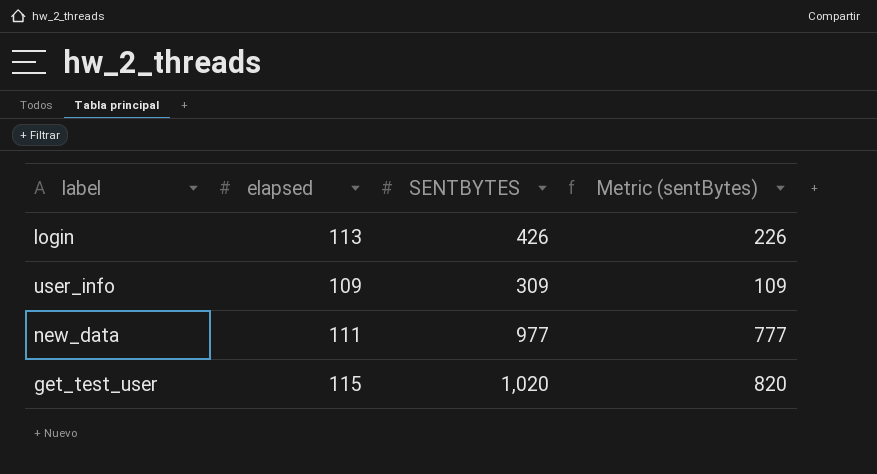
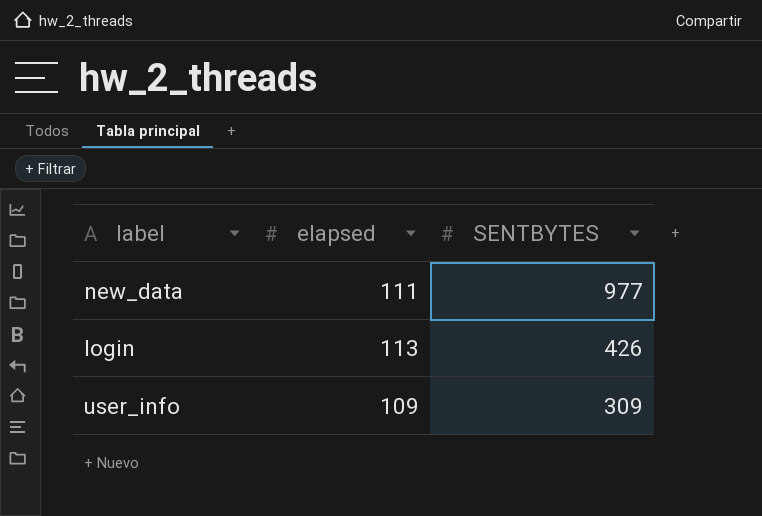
row order: none -> SENTBYTES descending
column Metric (sentBytes) | formula: [SENTBYTES] - 200 -> none
row get_test_user: 115 | 1,020 | 820 -> none

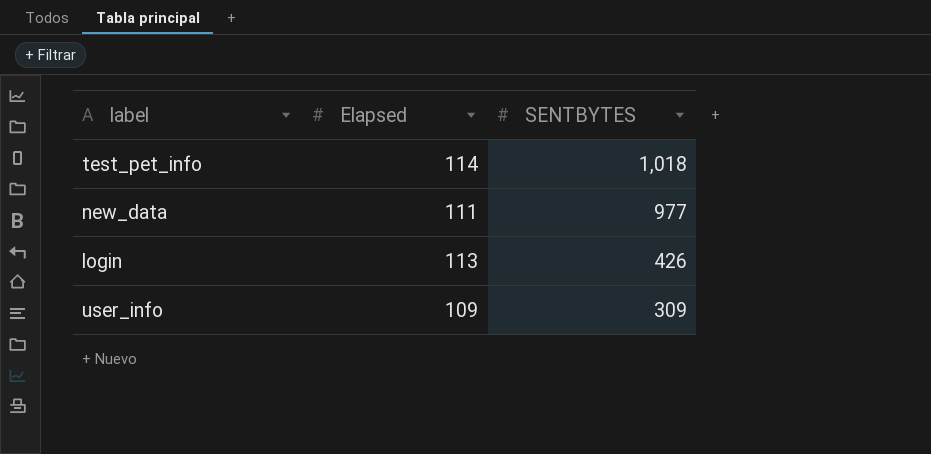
column name: elapsed -> Elapsed
row test_pet_info: none -> 114 | 1,018

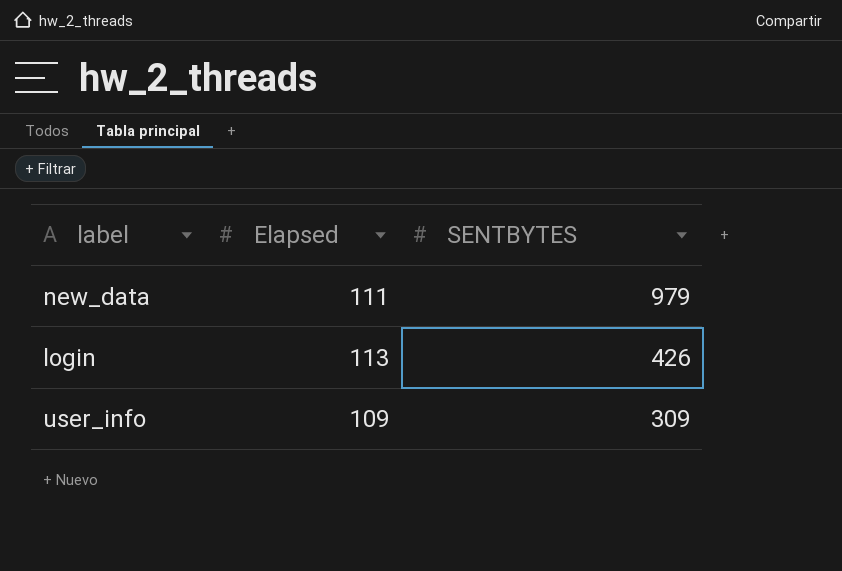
row test_pet_info: 114 | 1,018 -> none
new_data | SENTBYTES: 977 -> 979

